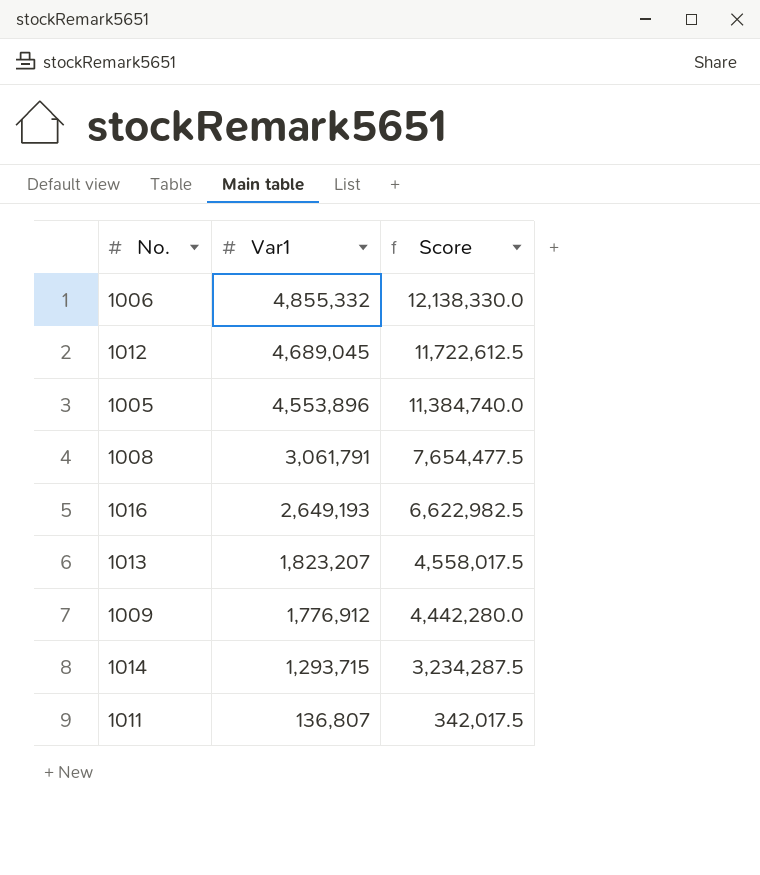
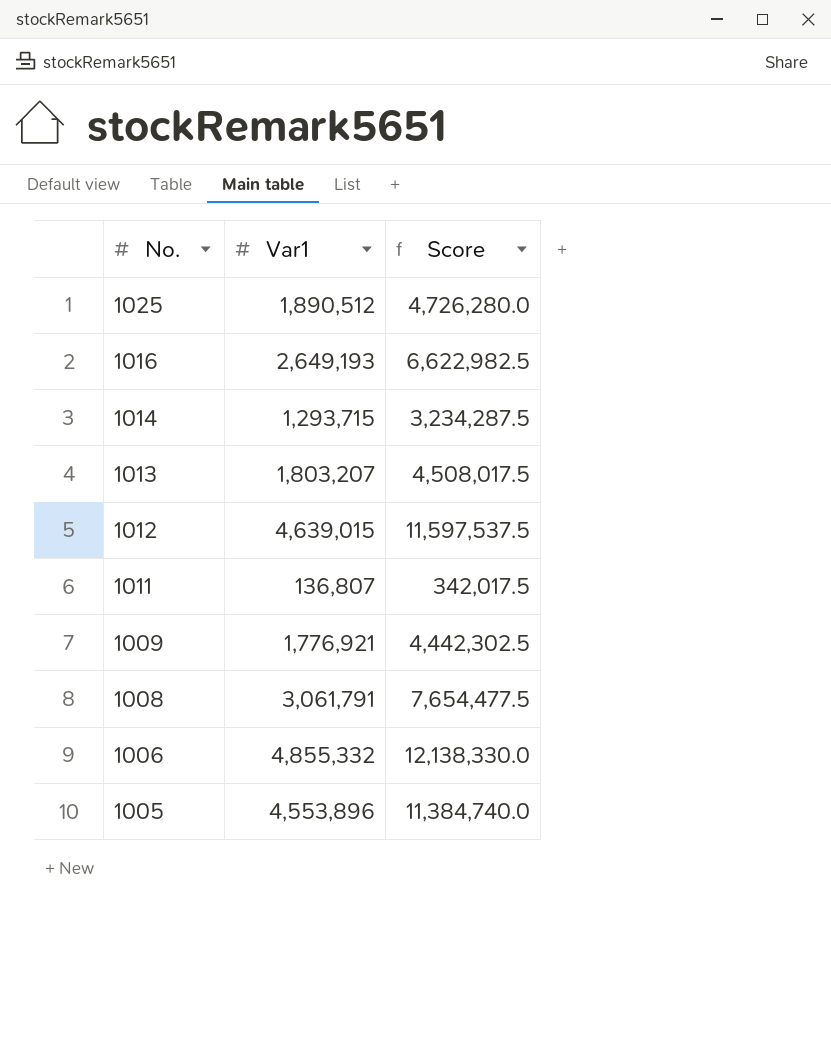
row order: Var1 descending -> No. descending
row 1025: none -> 1,890,512 | 4,726,280.0
1013 | Var1: 1,823,207 -> 1,803,207
1013 | Score: 4,558,017.5 -> 4,508,017.5
1012 | Var1: 4,689,045 -> 4,639,015
1012 | Score: 11,722,612.5 -> 11,597,537.5
1009 | Var1: 1,776,912 -> 1,776,921
1009 | Score: 4,442,280.0 -> 4,442,302.5

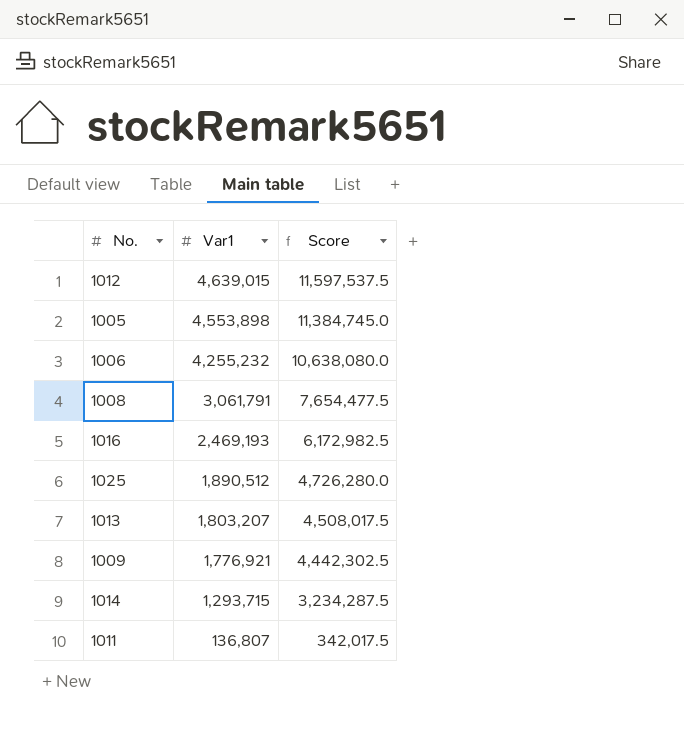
row order: No. descending -> Var1 descending
1005 | Var1: 4,553,896 -> 4,553,898
1005 | Score: 11,384,740.0 -> 11,384,745.0
1006 | Var1: 4,855,332 -> 4,255,232
1006 | Score: 12,138,330.0 -> 10,638,080.0
1016 | Var1: 2,649,193 -> 2,469,193
1016 | Score: 6,622,982.5 -> 6,172,982.5

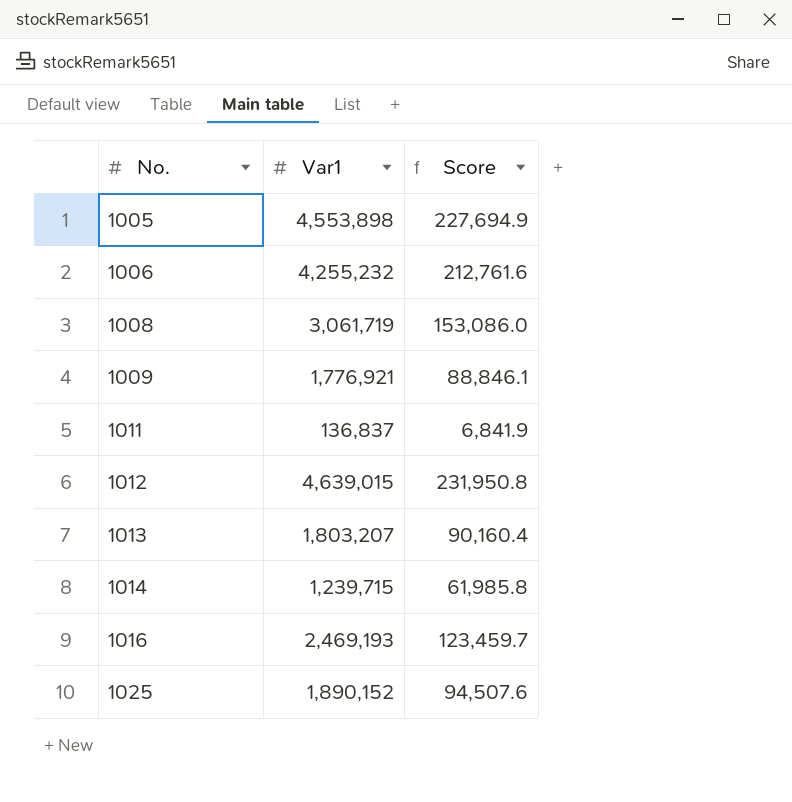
row order: Var1 descending -> No. ascending
column Score | formula: [Var1] * 2.5 -> [Var1] * 0.05
1008 | Var1: 3,061,791 -> 3,061,719
1011 | Var1: 136,807 -> 136,837
1014 | Var1: 1,293,715 -> 1,239,715
1025 | Var1: 1,890,512 -> 1,890,152

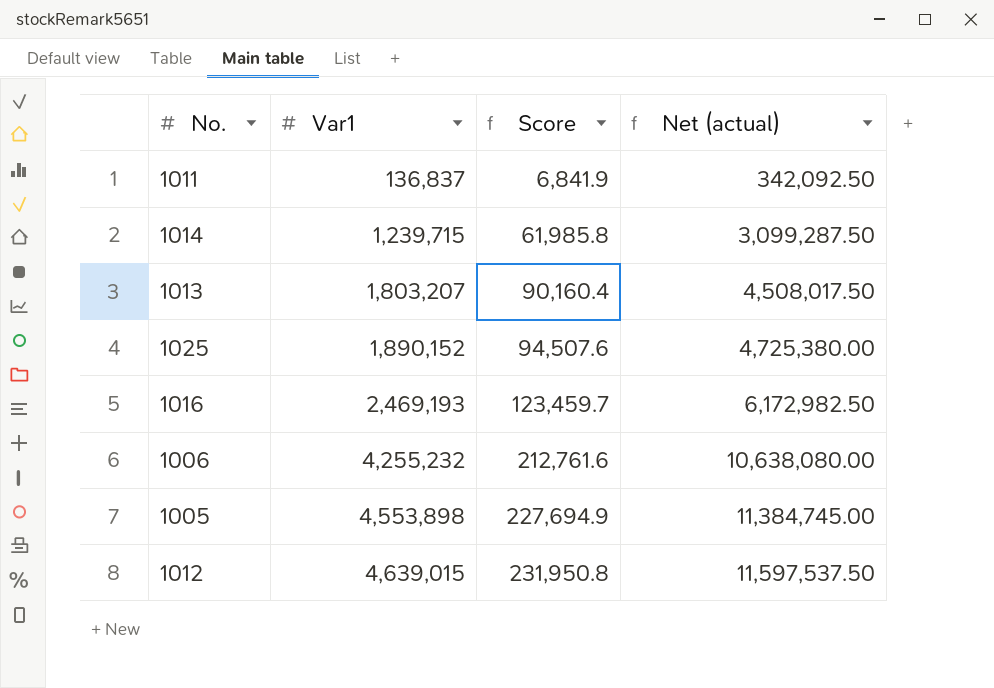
row order: No. ascending -> Var1 ascending
column Net (actual) | formula: none -> [Var1] * 2.5
row 1008: 3,061,719 | 153,086.0 -> none
row 1009: 1,776,921 | 88,846.1 -> none

